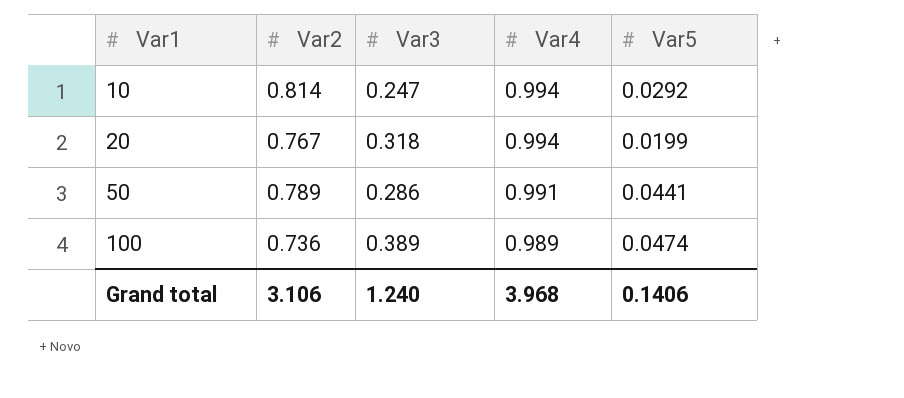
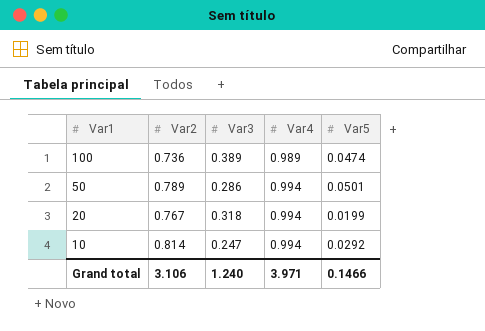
row order: Var1 ascending -> Var1 descending
50 | Var4: 0.991 -> 0.994
50 | Var5: 0.0441 -> 0.0501
Grand total | Var4: 3.968 -> 3.971
Grand total | Var5: 0.1406 -> 0.1466

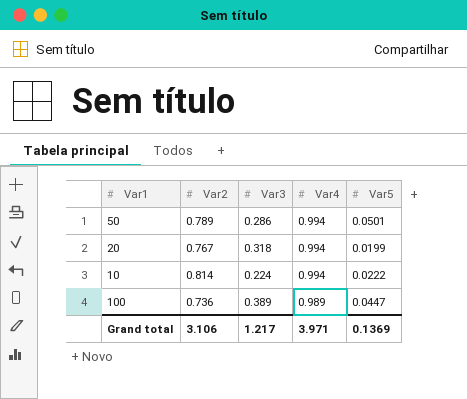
row order: Var1 descending -> Var4 descending
10 | Var3: 0.247 -> 0.224
10 | Var5: 0.0292 -> 0.0222
100 | Var5: 0.0474 -> 0.0447
Grand total | Var3: 1.240 -> 1.217
Grand total | Var5: 0.1466 -> 0.1369

